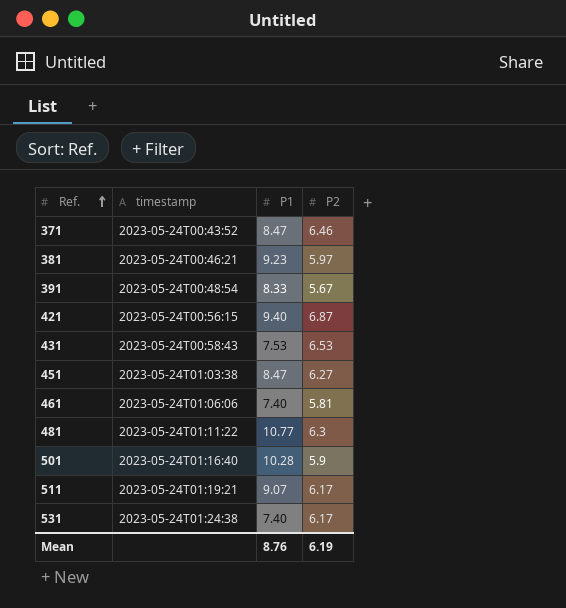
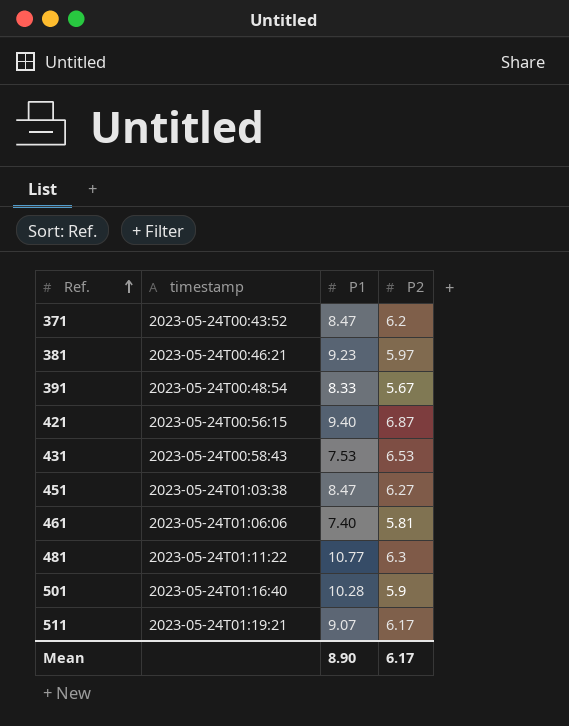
row 531: 2023-05-24T01:24:38 | 7.40 | 6.17 -> none
371 | P2: 6.46 -> 6.2
Mean | P1: 8.76 -> 8.90
Mean | P2: 6.19 -> 6.17

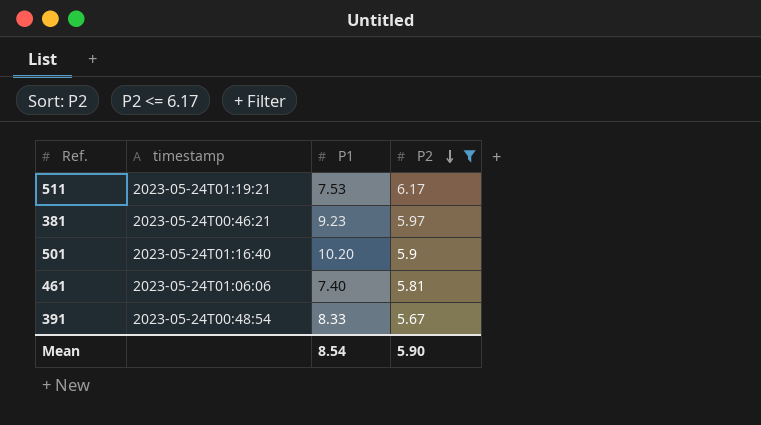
filter: none -> P2 <= 6.17
row order: Ref. ascending -> P2 descending
511 | P1: 9.07 -> 7.53
501 | P1: 10.28 -> 10.20
Mean | P1: 8.90 -> 8.54
Mean | P2: 6.17 -> 5.90

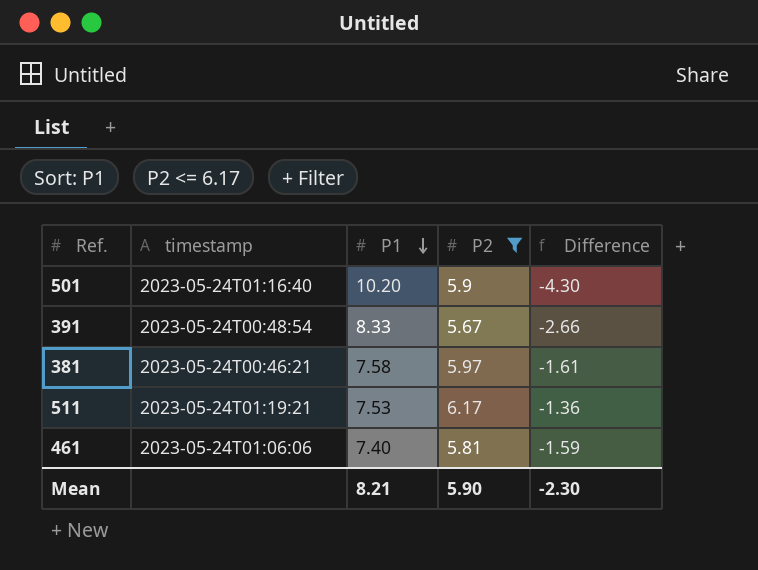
row order: P2 descending -> P1 descending
column Difference | formula: none -> [P2] - [P1]
381 | P1: 9.23 -> 7.58
Mean | P1: 8.54 -> 8.21

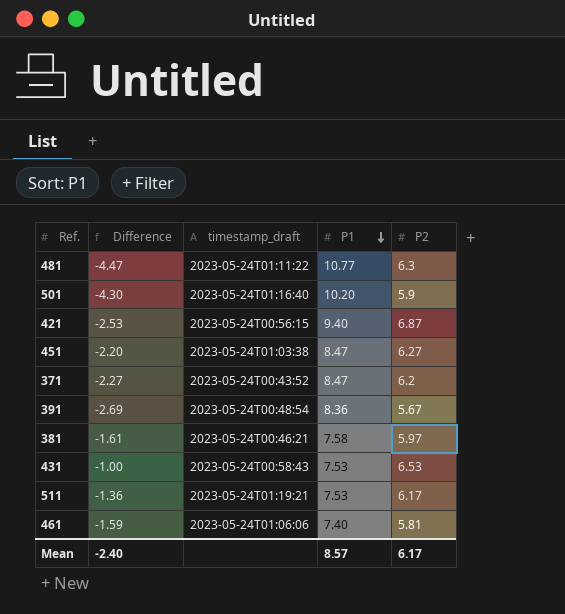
filter: P2 <= 6.17 -> none
column Difference | position: 5 -> 2
column name: timestamp -> timestamp_draft
391 | Difference: -2.66 -> -2.69
391 | P1: 8.33 -> 8.36
Mean | Difference: -2.30 -> -2.40
Mean | P1: 8.21 -> 8.57
Mean | P2: 5.90 -> 6.17

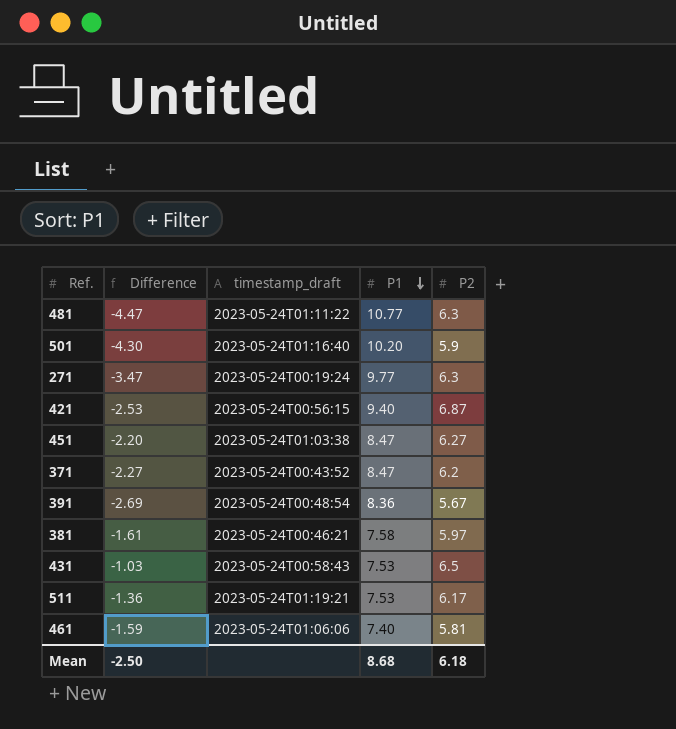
row 271: none -> -3.47 | 2023-05-24T00:19:24 | 9.77 | 6.3
431 | Difference: -1.00 -> -1.03
431 | P2: 6.53 -> 6.5
Mean | Difference: -2.40 -> -2.50
Mean | P1: 8.57 -> 8.68
Mean | P2: 6.17 -> 6.18

